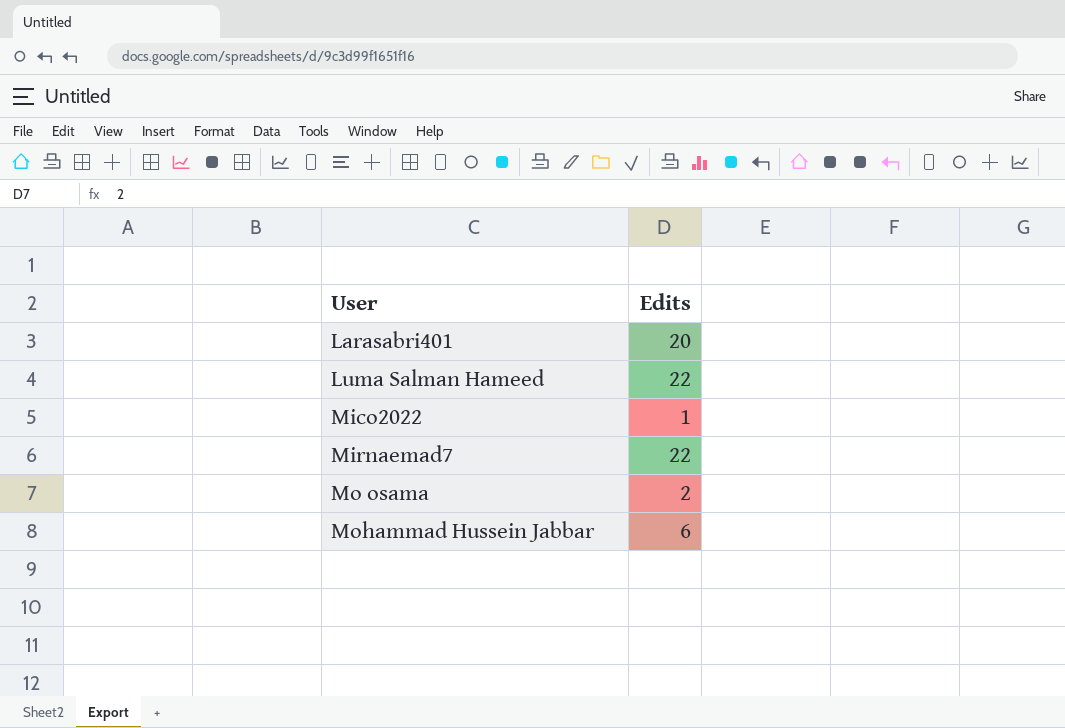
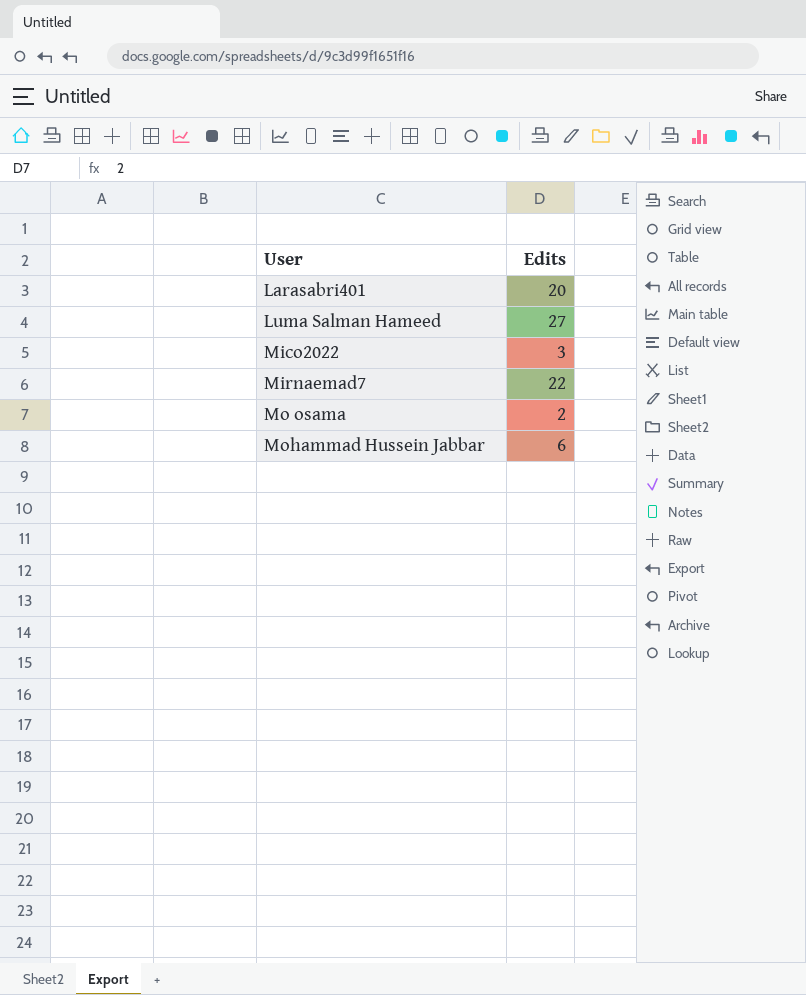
Luma Salman Hameed | Edits: 22 -> 27
Mico2022 | Edits: 1 -> 3

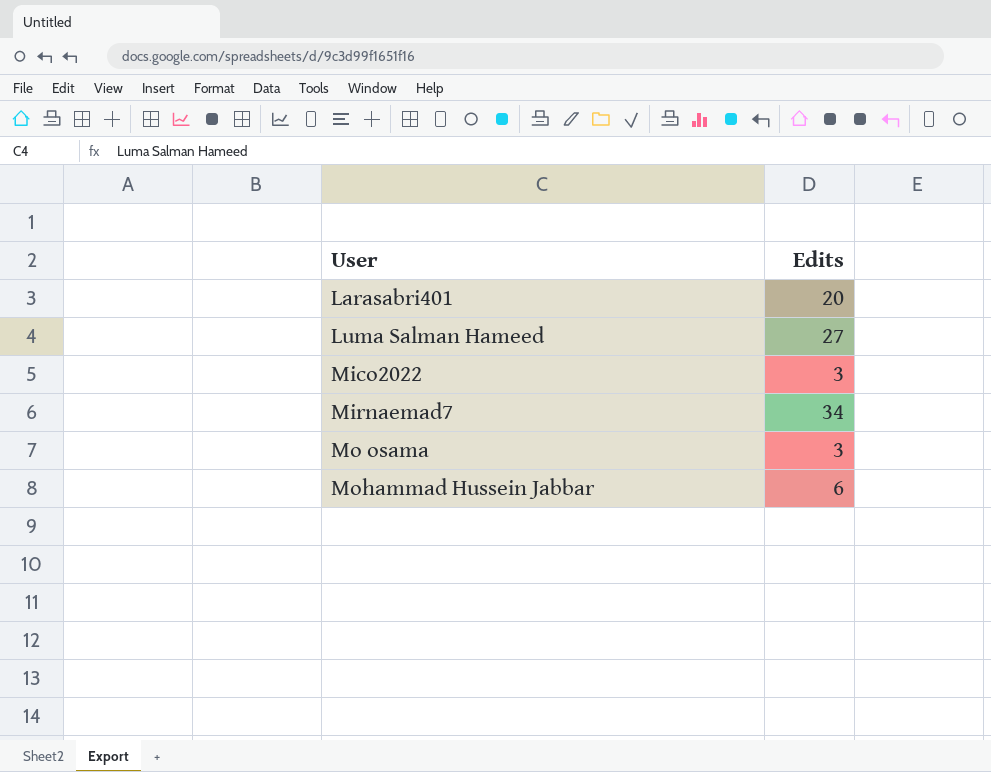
Mirnaemad7 | Edits: 22 -> 34
Mo osama | Edits: 2 -> 3

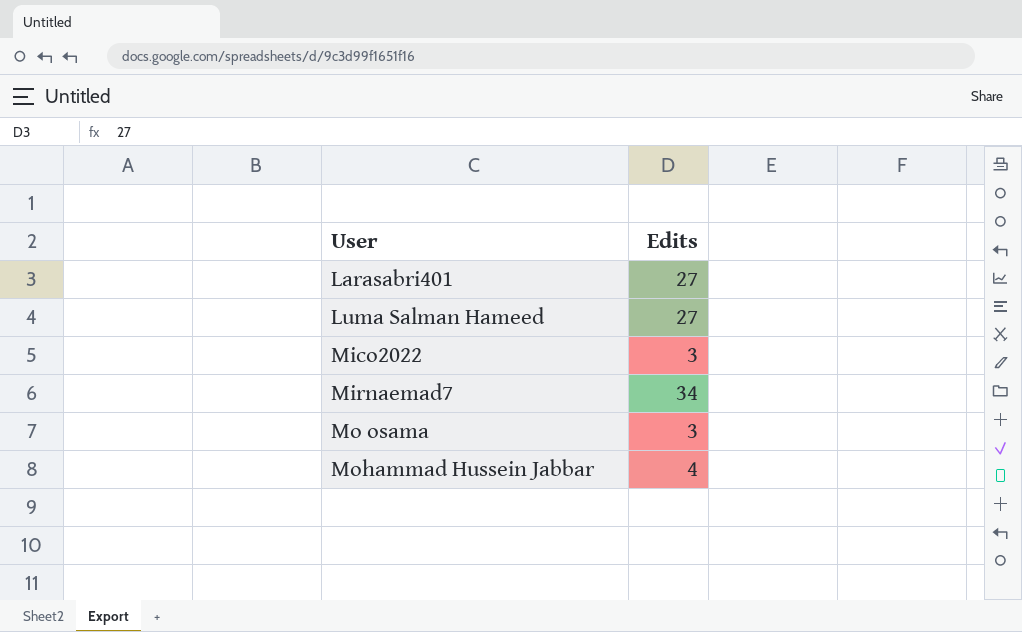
Larasabri401 | Edits: 20 -> 27
Mohammad Hussein Jabbar | Edits: 6 -> 4

